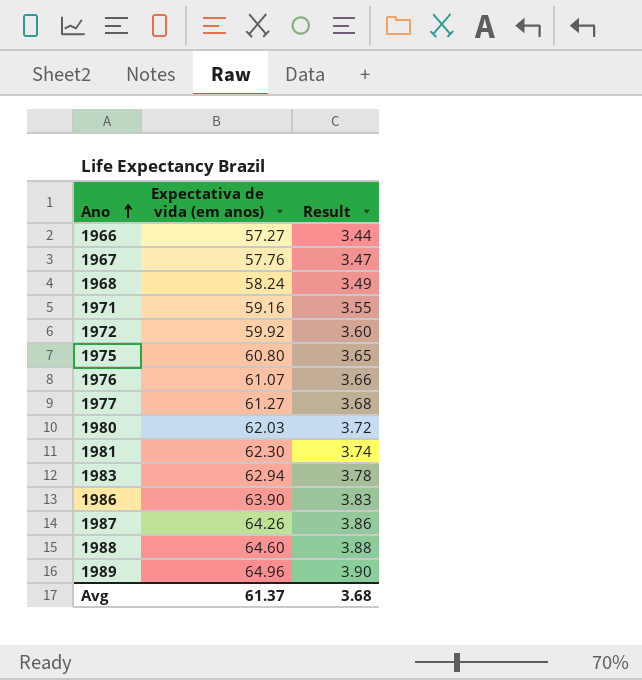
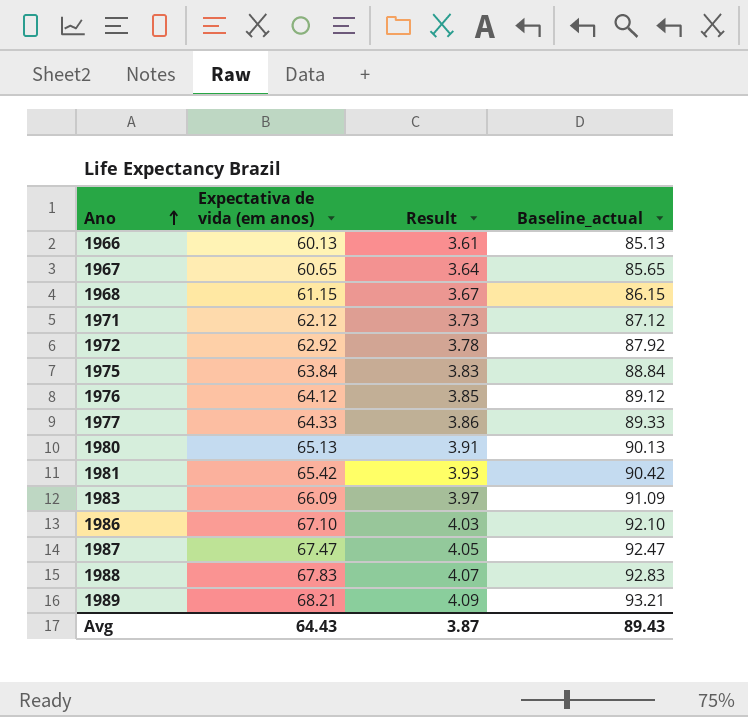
column Baseline_actual | formula: none -> [Expectativa de vida (em anos)] + 25
1966 | Expectativa de vida (em anos): 57.27 -> 60.13
1966 | Result: 3.44 -> 3.61
1967 | Expectativa de vida (em anos): 57.76 -> 60.65
1967 | Result: 3.47 -> 3.64
1968 | Expectativa de vida (em anos): 58.24 -> 61.15
1968 | Result: 3.49 -> 3.67
1971 | Expectativa de vida (em anos): 59.16 -> 62.12
1971 | Result: 3.55 -> 3.73
1972 | Expectativa de vida (em anos): 59.92 -> 62.92
1972 | Result: 3.60 -> 3.78
1975 | Expectativa de vida (em anos): 60.80 -> 63.84
1975 | Result: 3.65 -> 3.83
1976 | Expectativa de vida (em anos): 61.07 -> 64.12
1976 | Result: 3.66 -> 3.85
1977 | Expectativa de vida (em anos): 61.27 -> 64.33
1977 | Result: 3.68 -> 3.86
1980 | Expectativa de vida (em anos): 62.03 -> 65.13
1980 | Result: 3.72 -> 3.91
1981 | Expectativa de vida (em anos): 62.30 -> 65.42
1981 | Result: 3.74 -> 3.93
1983 | Expectativa de vida (em anos): 62.94 -> 66.09
1983 | Result: 3.78 -> 3.97
1986 | Expectativa de vida (em anos): 63.90 -> 67.10
1986 | Result: 3.83 -> 4.03
1987 | Expectativa de vida (em anos): 64.26 -> 67.47
1987 | Result: 3.86 -> 4.05
1988 | Expectativa de vida (em anos): 64.60 -> 67.83
1988 | Result: 3.88 -> 4.07
1989 | Expectativa de vida (em anos): 64.96 -> 68.21
1989 | Result: 3.90 -> 4.09
Avg | Expectativa de vida (em anos): 61.37 -> 64.43
Avg | Result: 3.68 -> 3.87

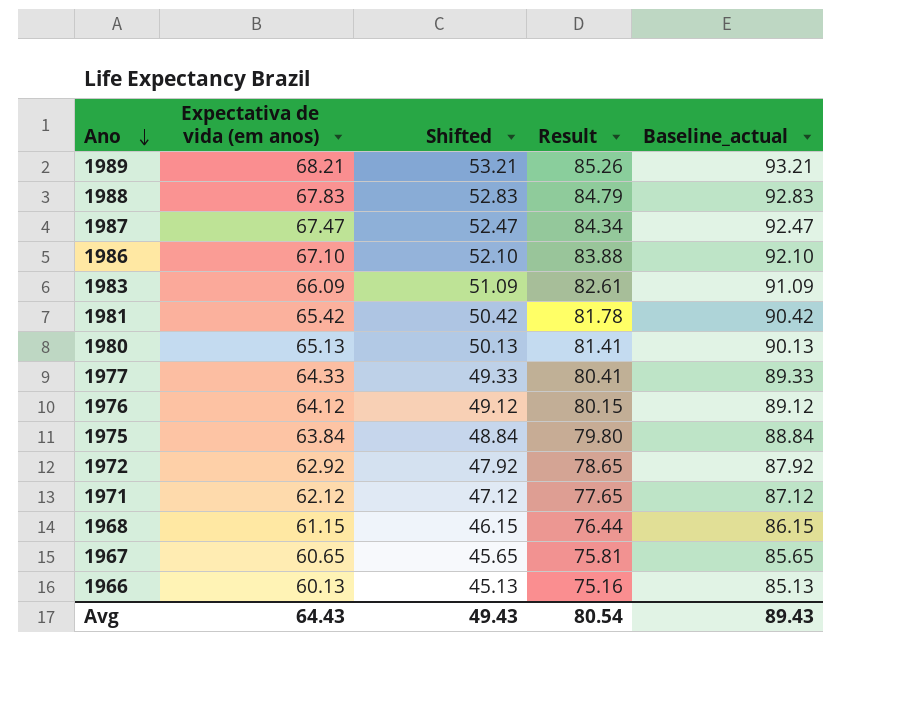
row order: Ano ascending -> Ano descending
column Shifted | formula: none -> [Expectativa de vida (em anos)] - 15
column Result | formula: [Expectativa de vida (em anos)] * 0.06 -> [Expectativa de vida (em anos)] * 1.25
Avg | Result: 3.87 -> 80.54

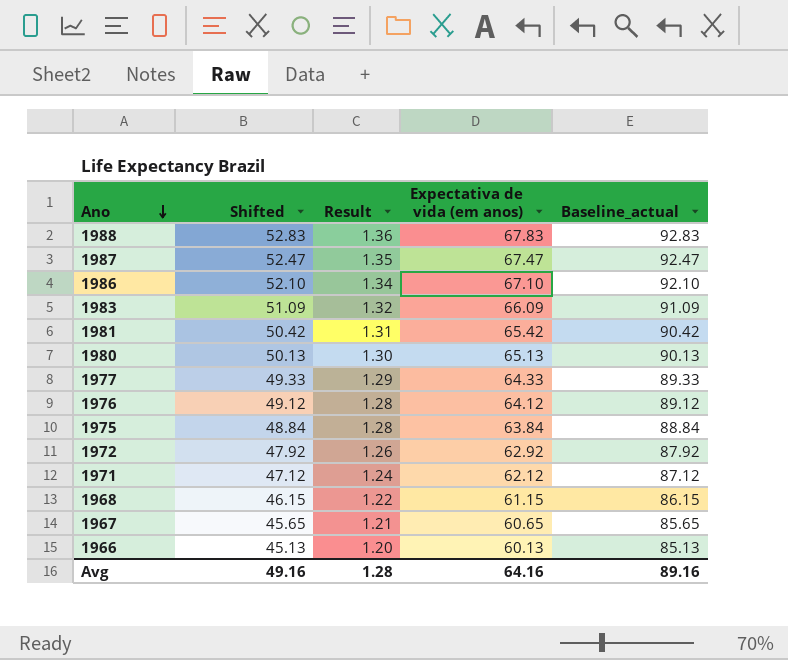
column Result | formula: [Expectativa de vida (em anos)] * 1.25 -> [Expectativa de vida (em anos)] * 0.02
column Expectativa de vida (em anos) | position: 2 -> 4
row 1989: 68.21 | 53.21 | 85.26 | 93.21 -> none
Avg | Shifted: 49.43 -> 49.16
Avg | Result: 80.54 -> 1.28
Avg | Expectativa de vida (em anos): 64.43 -> 64.16
Avg | Baseline_actual: 89.43 -> 89.16

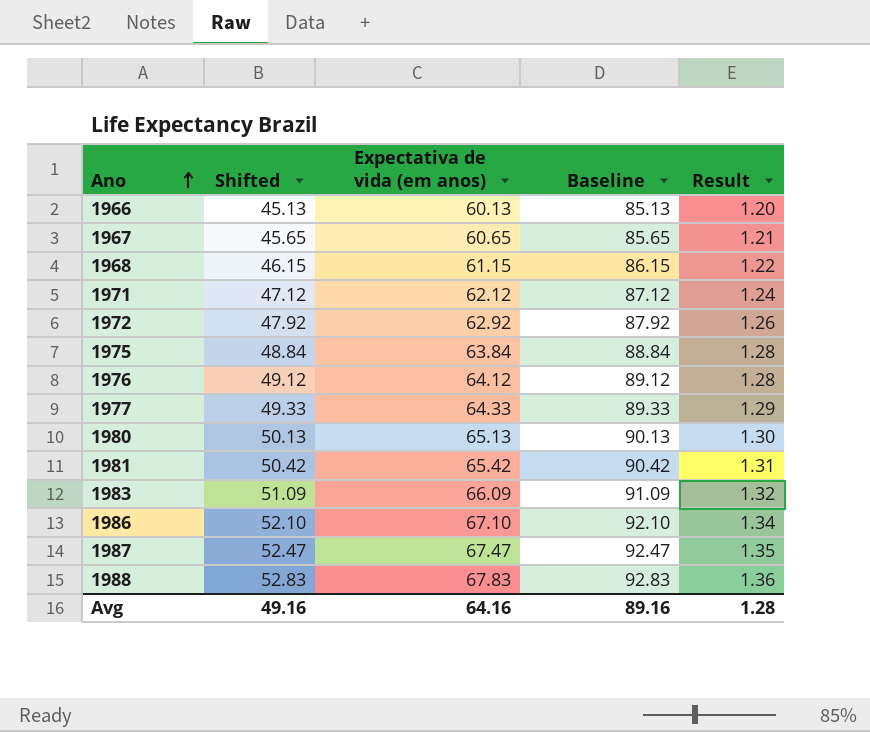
row order: Ano descending -> Ano ascending
column name: Baseline_actual -> Baseline
column Result | position: 3 -> 5

